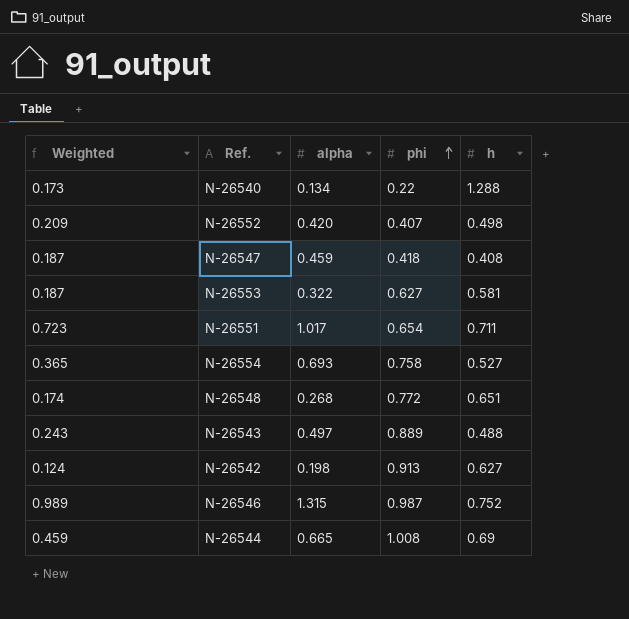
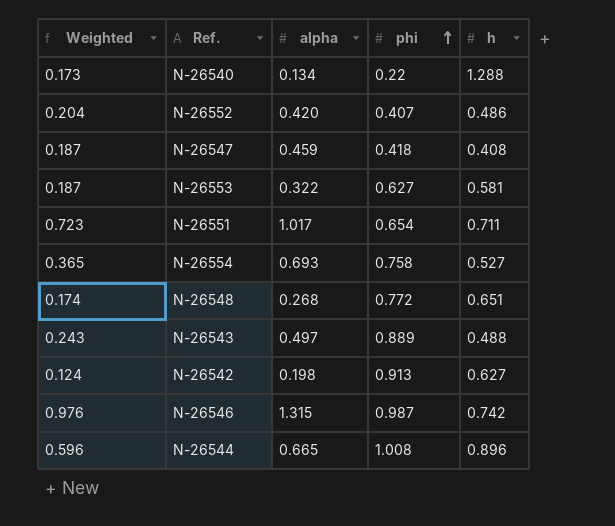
N-26552 | Weighted: 0.209 -> 0.204
N-26552 | h: 0.498 -> 0.486
N-26546 | Weighted: 0.989 -> 0.976
N-26546 | h: 0.752 -> 0.742
N-26544 | Weighted: 0.459 -> 0.596
N-26544 | h: 0.69 -> 0.896

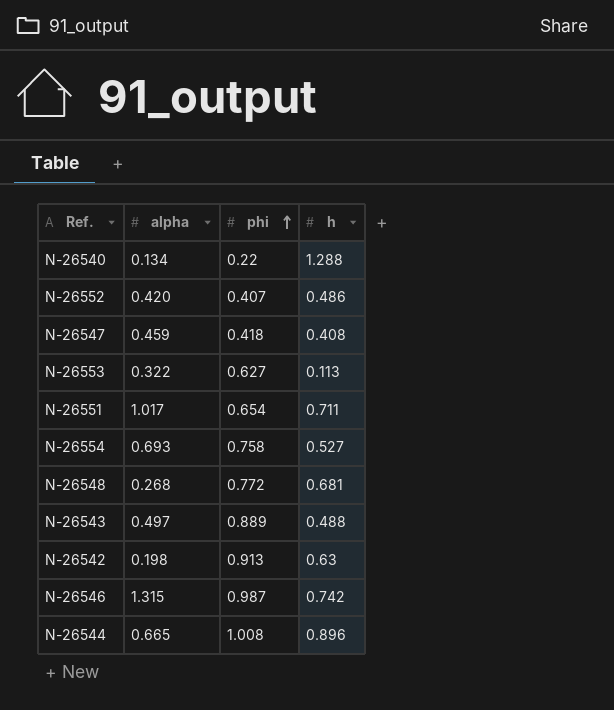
column Weighted | formula: [alpha] * [h] -> none
N-26553 | h: 0.581 -> 0.113
N-26548 | h: 0.651 -> 0.681
N-26542 | h: 0.627 -> 0.63

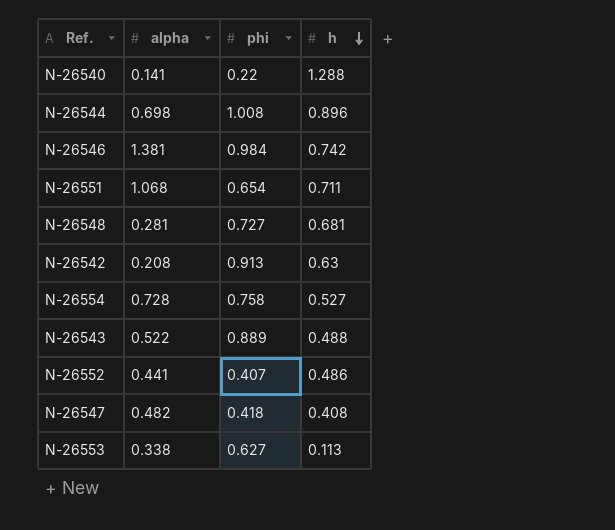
row order: phi ascending -> h descending
N-26540 | alpha: 0.134 -> 0.141
N-26544 | alpha: 0.665 -> 0.698
N-26546 | alpha: 1.315 -> 1.381
N-26546 | phi: 0.987 -> 0.984
N-26551 | alpha: 1.017 -> 1.068
N-26548 | alpha: 0.268 -> 0.281
N-26548 | phi: 0.772 -> 0.727
N-26542 | alpha: 0.198 -> 0.208
N-26554 | alpha: 0.693 -> 0.728
N-26543 | alpha: 0.497 -> 0.522
N-26552 | alpha: 0.420 -> 0.441
N-26547 | alpha: 0.459 -> 0.482
N-26553 | alpha: 0.322 -> 0.338

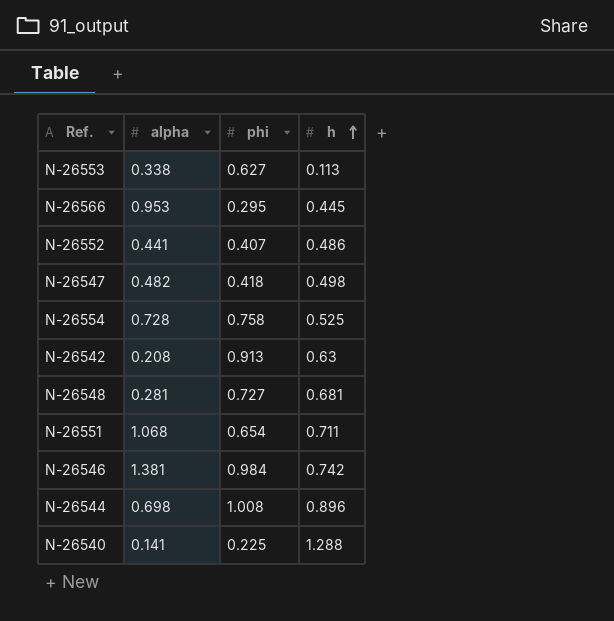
row order: h descending -> h ascending
row N-26543: 0.522 | 0.889 | 0.488 -> none
row N-26566: none -> 0.953 | 0.295 | 0.445
N-26547 | h: 0.408 -> 0.498
N-26554 | h: 0.527 -> 0.525
N-26540 | phi: 0.22 -> 0.225

